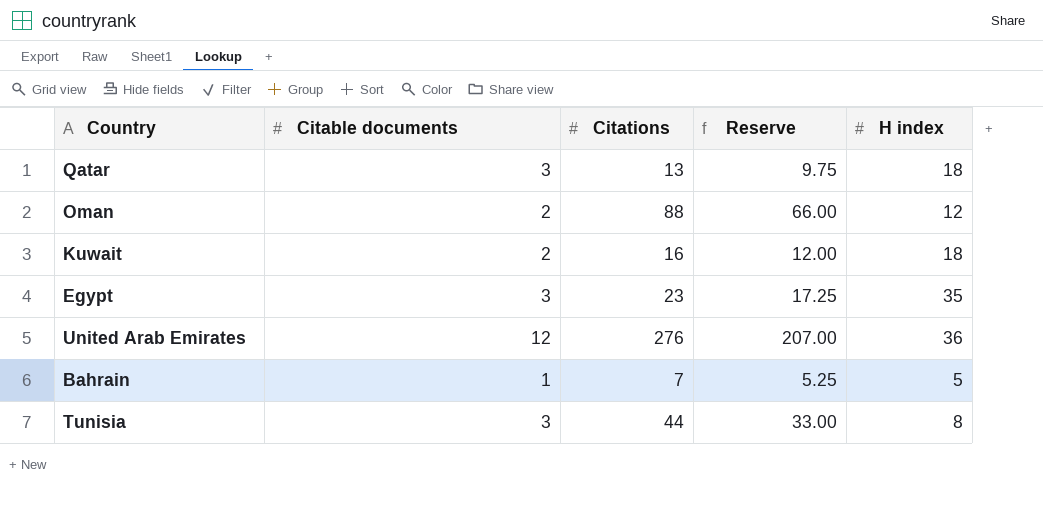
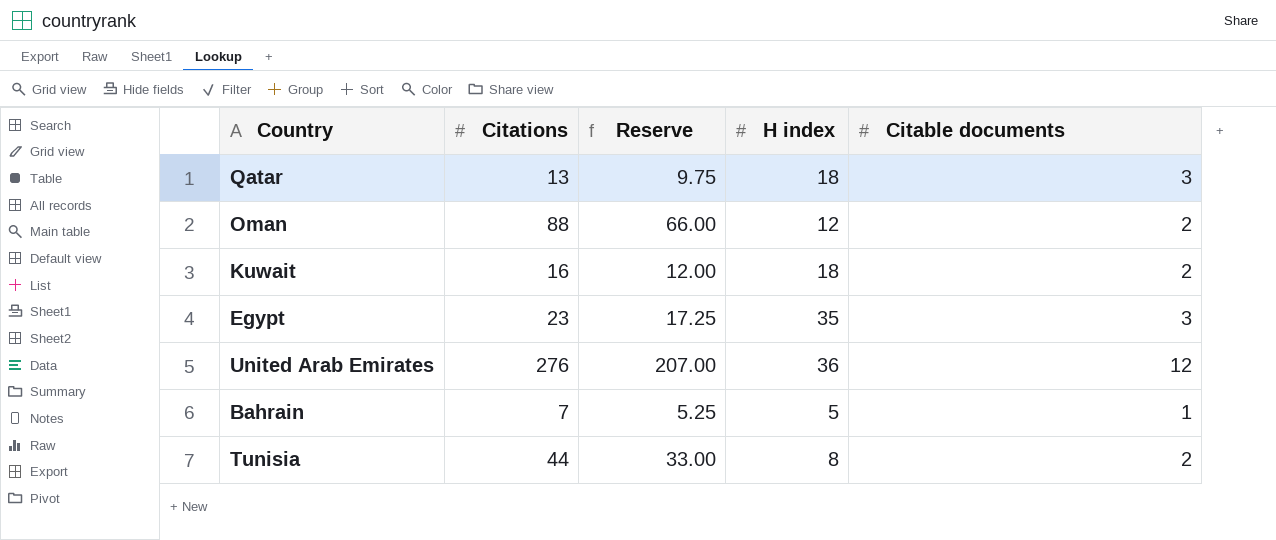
column Citable documents | position: 2 -> 5
Tunisia | Citable documents: 3 -> 2

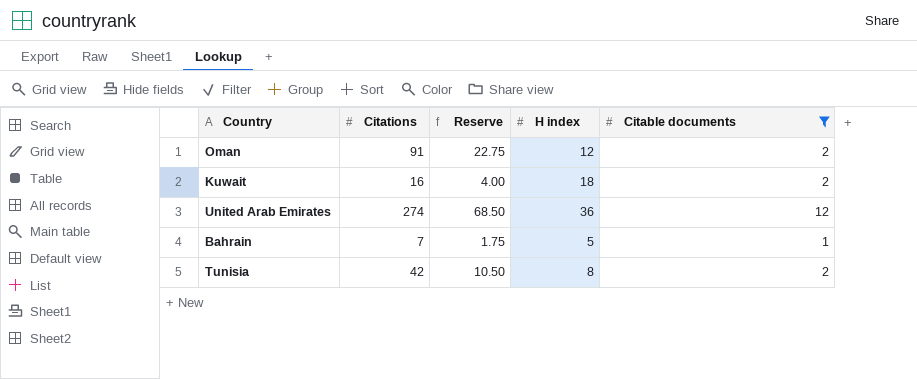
filter: none -> Citable documents != 3
column Reserve | formula: [Citations] * 0.75 -> [Citations] * 0.25
Oman | Citations: 88 -> 91
United Arab Emirates | Citations: 276 -> 274
Tunisia | Citations: 44 -> 42

